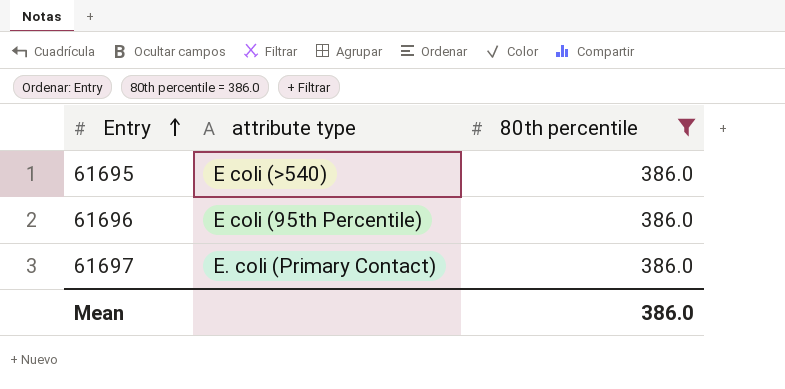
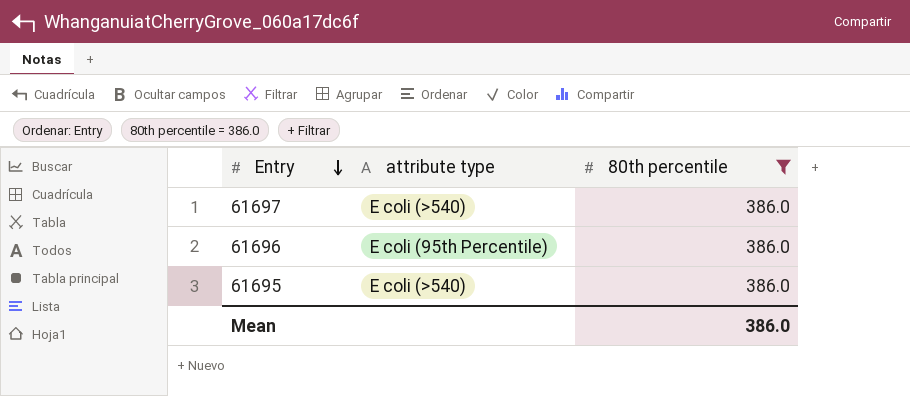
row order: Entry ascending -> Entry descending
61697 | attribute type: E. coli (Primary Contact) -> E coli (>540)

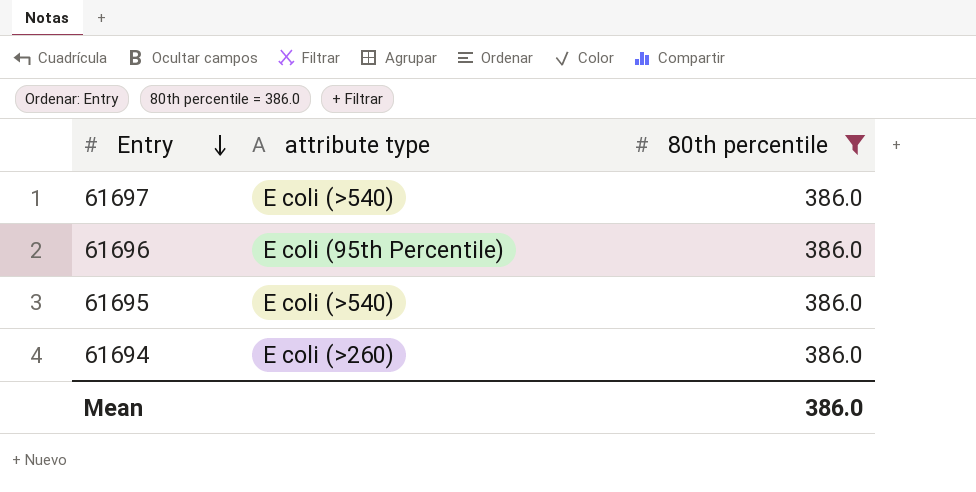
row 61694: none -> E coli (>260) | 386.0

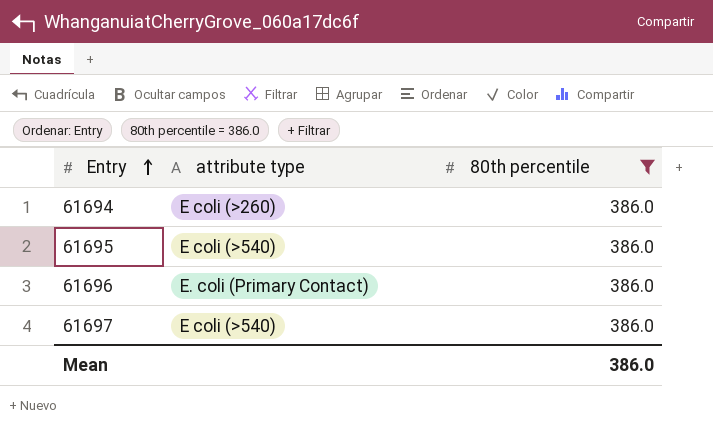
row order: Entry descending -> Entry ascending
61696 | attribute type: E coli (95th Percentile) -> E. coli (Primary Contact)

